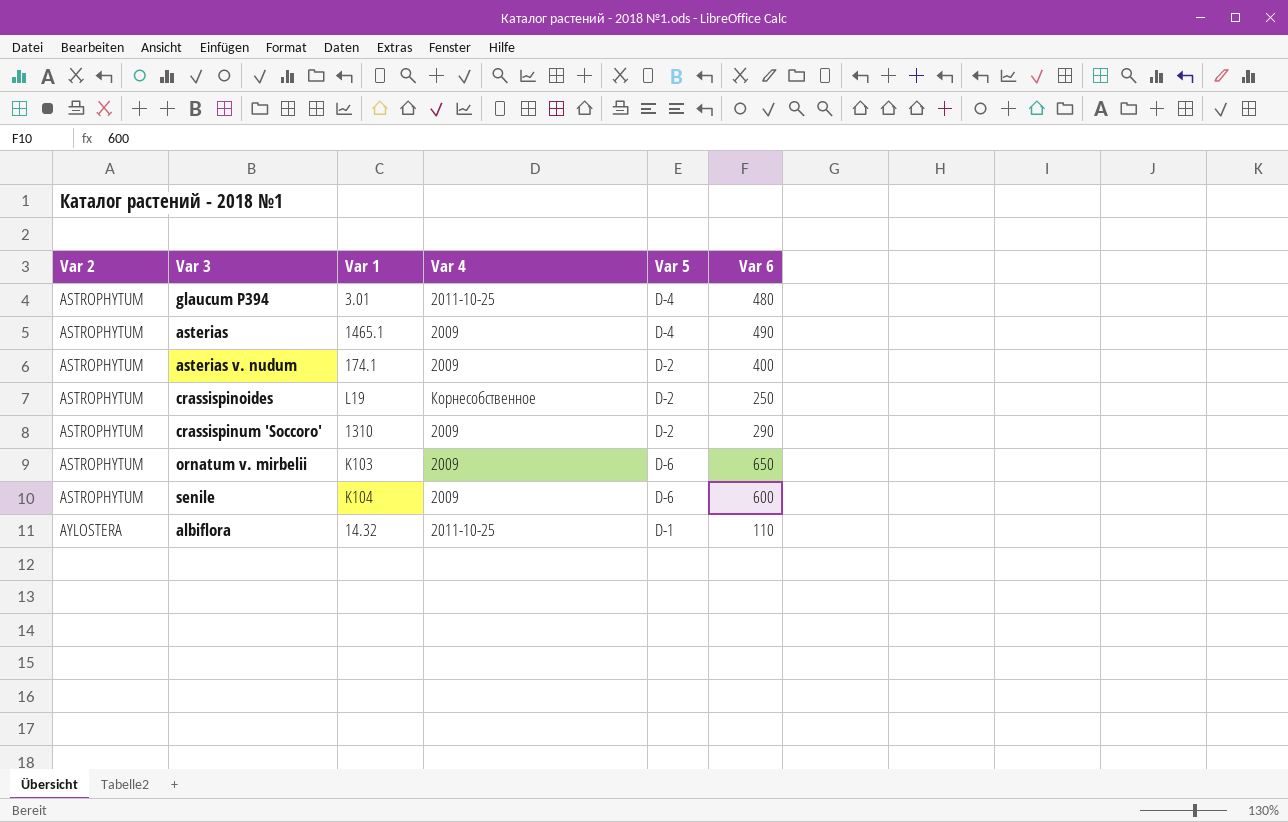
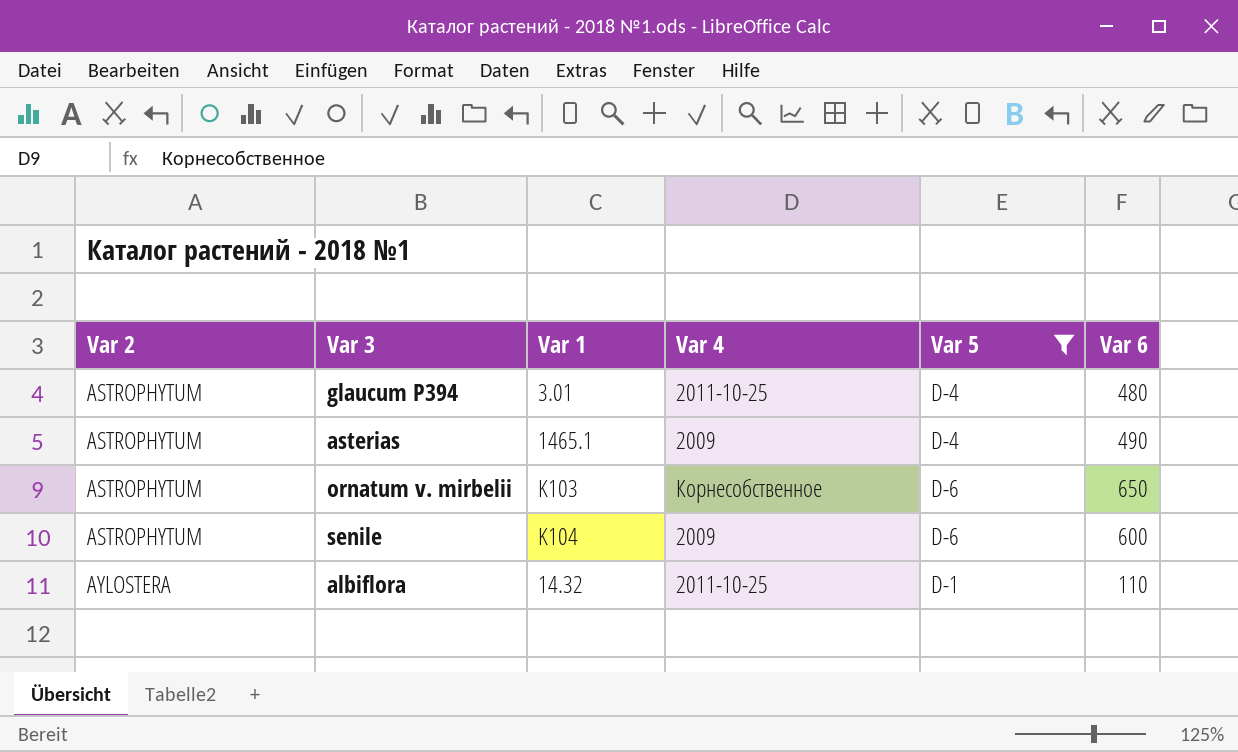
filter: none -> Var 5 != D-2
ornatum v. mirbelii | Var 4: 2009 -> Корнесобственное

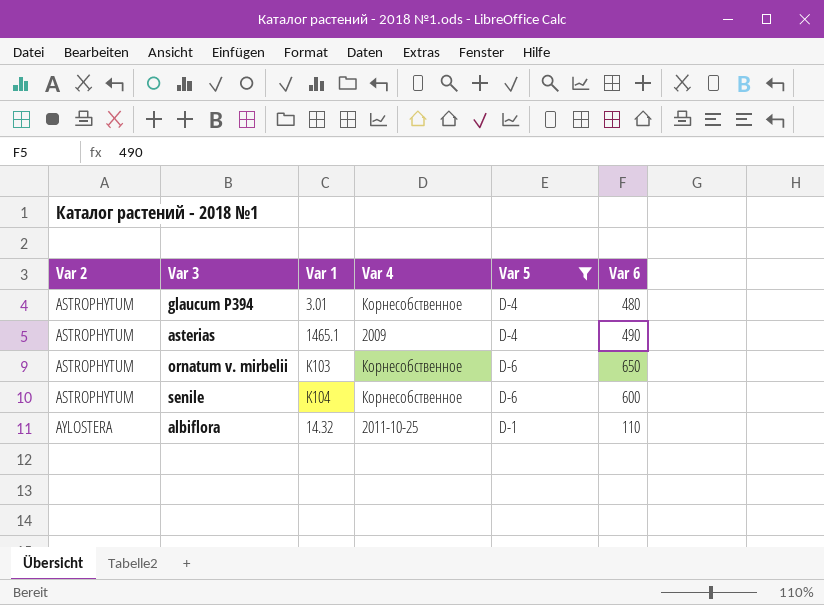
glaucum P394 | Var 4: 2011-10-25 -> Корнесобственное
senile | Var 4: 2009 -> Корнесобственное

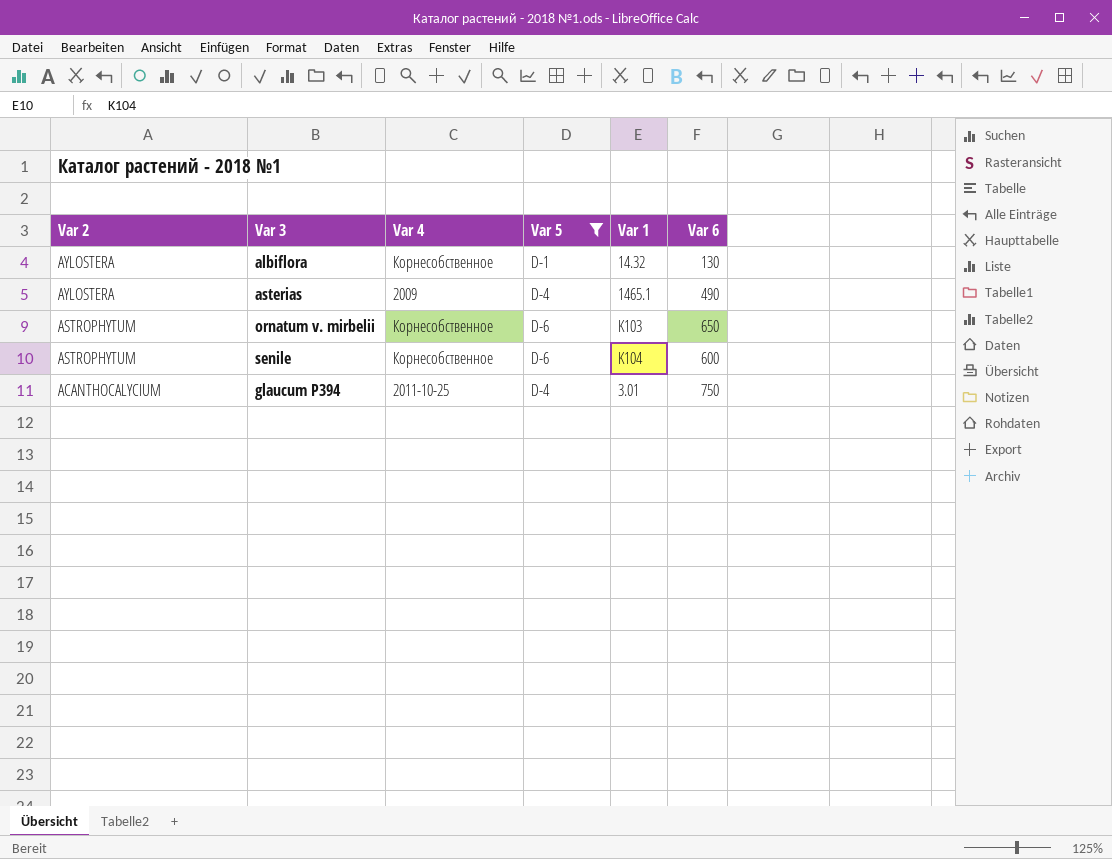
row order: Var 2 ascending -> Var 2 descending
column Var 1 | position: 3 -> 5
albiflora | Var 4: 2011-10-25 -> Корнесобственное
albiflora | Var 6: 110 -> 130
asterias | Var 2: ASTROPHYTUM -> AYLOSTERA
glaucum P394 | Var 2: ASTROPHYTUM -> ACANTHOCALYCIUM
glaucum P394 | Var 4: Корнесобственное -> 2011-10-25
glaucum P394 | Var 6: 480 -> 750

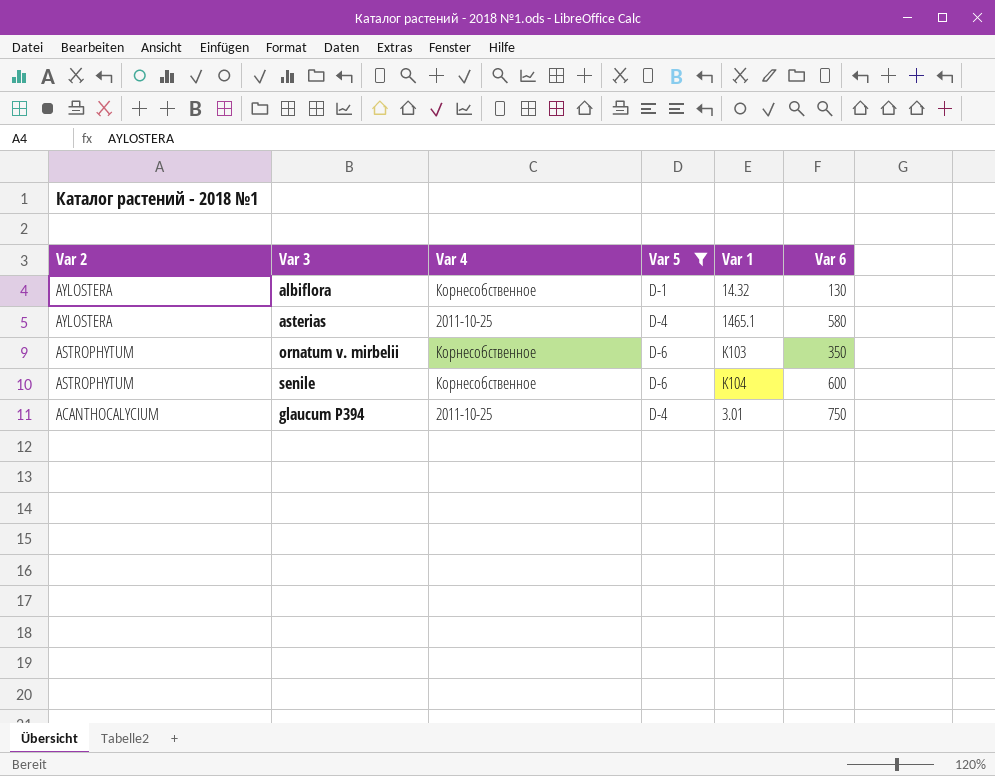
asterias | Var 4: 2009 -> 2011-10-25
asterias | Var 6: 490 -> 580
ornatum v. mirbelii | Var 6: 650 -> 350

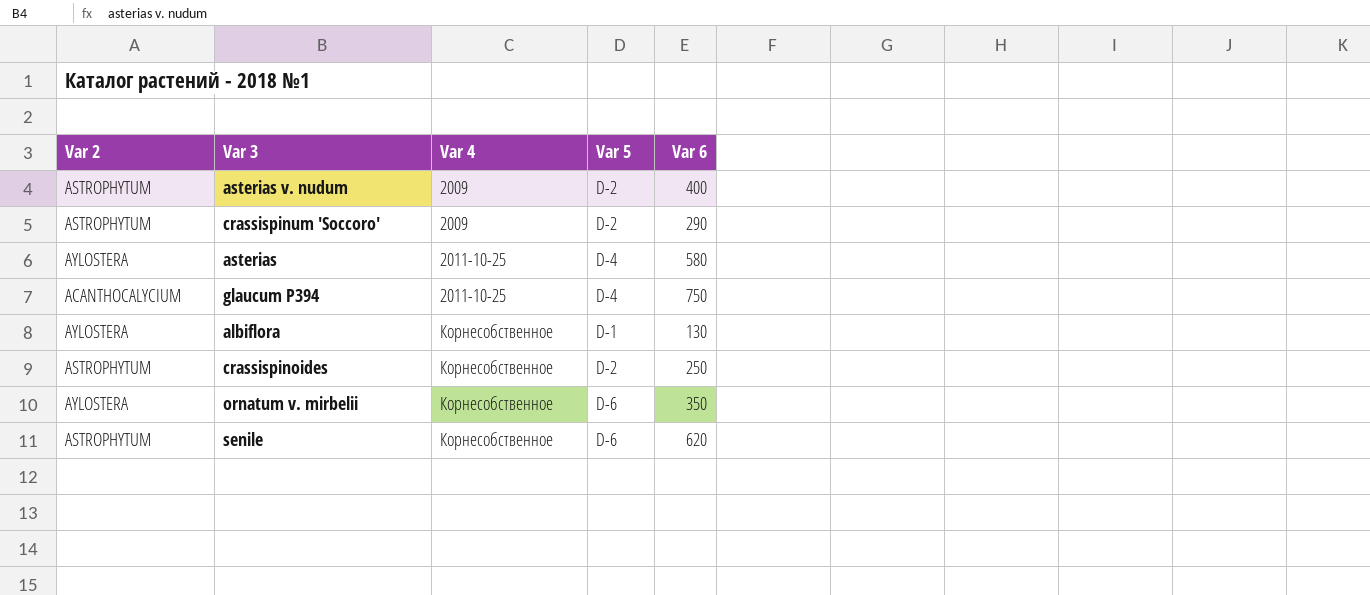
filter: Var 5 != D-2 -> none
row order: Var 2 descending -> Var 4 ascending
column Var 1 | position: 5 -> none
ornatum v. mirbelii | Var 2: ASTROPHYTUM -> AYLOSTERA
senile | Var 6: 600 -> 620

